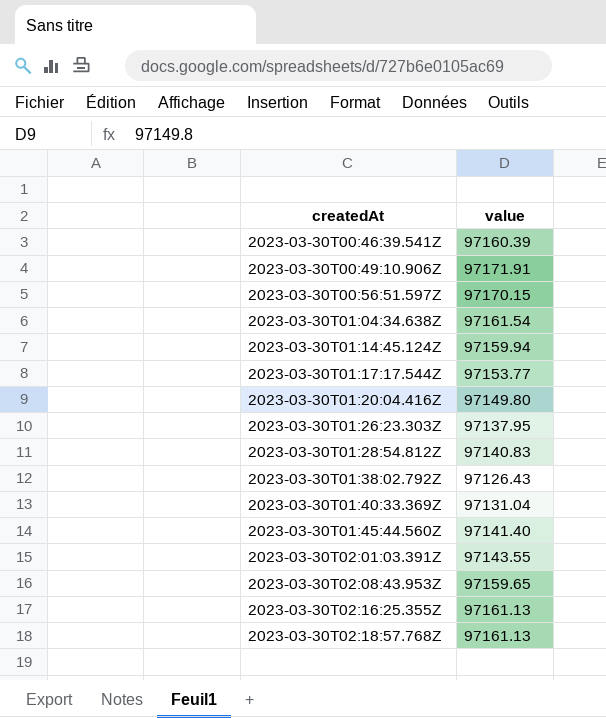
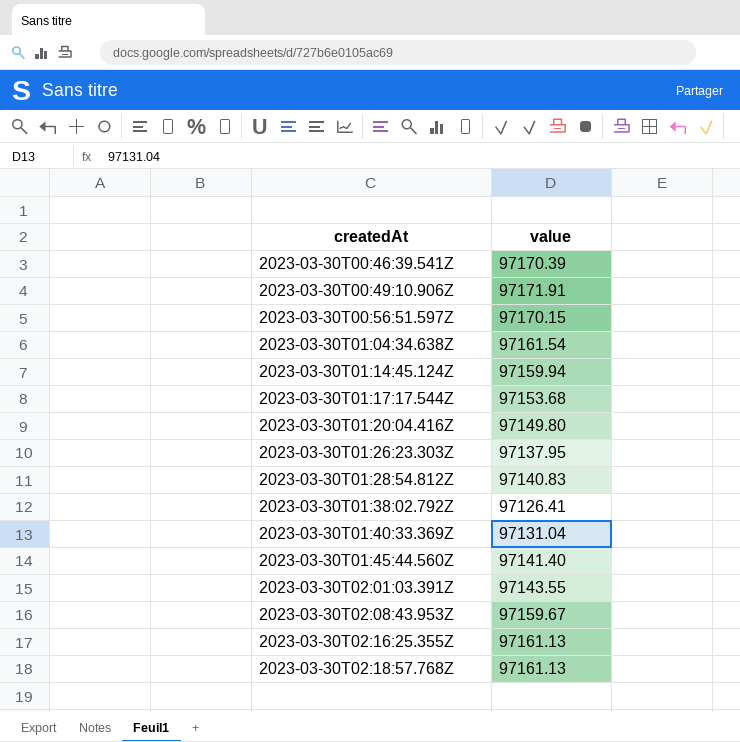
2023-03-30T00:46:39.541Z | value: 97160.39 -> 97170.39
2023-03-30T01:17:17.544Z | value: 97153.77 -> 97153.68
2023-03-30T01:38:02.792Z | value: 97126.43 -> 97126.41
2023-03-30T02:08:43.953Z | value: 97159.65 -> 97159.67

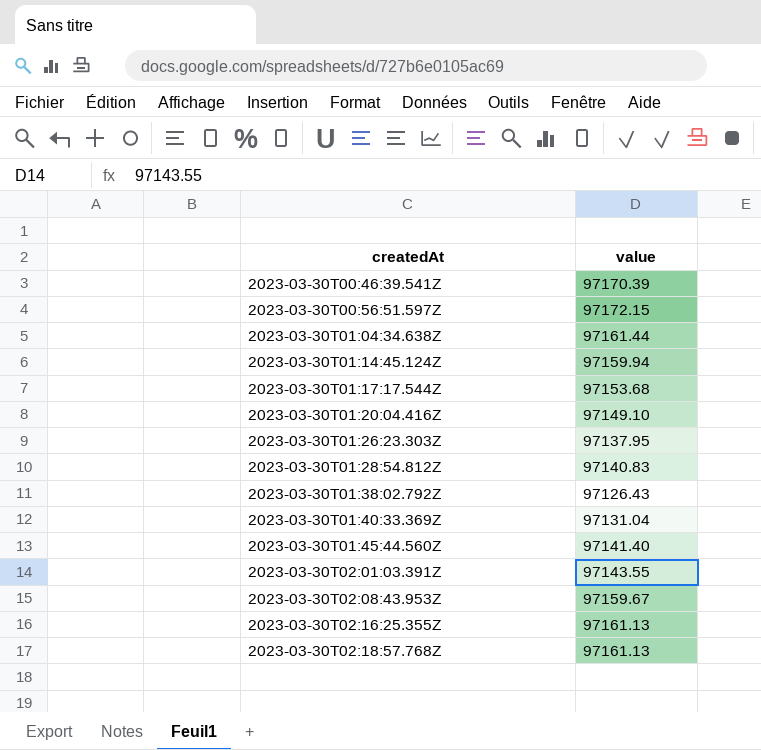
row 2023-03-30T00:49:10.906Z: 97171.91 -> none
2023-03-30T00:56:51.597Z | value: 97170.15 -> 97172.15
2023-03-30T01:04:34.638Z | value: 97161.54 -> 97161.44
2023-03-30T01:20:04.416Z | value: 97149.80 -> 97149.10
2023-03-30T01:38:02.792Z | value: 97126.41 -> 97126.43

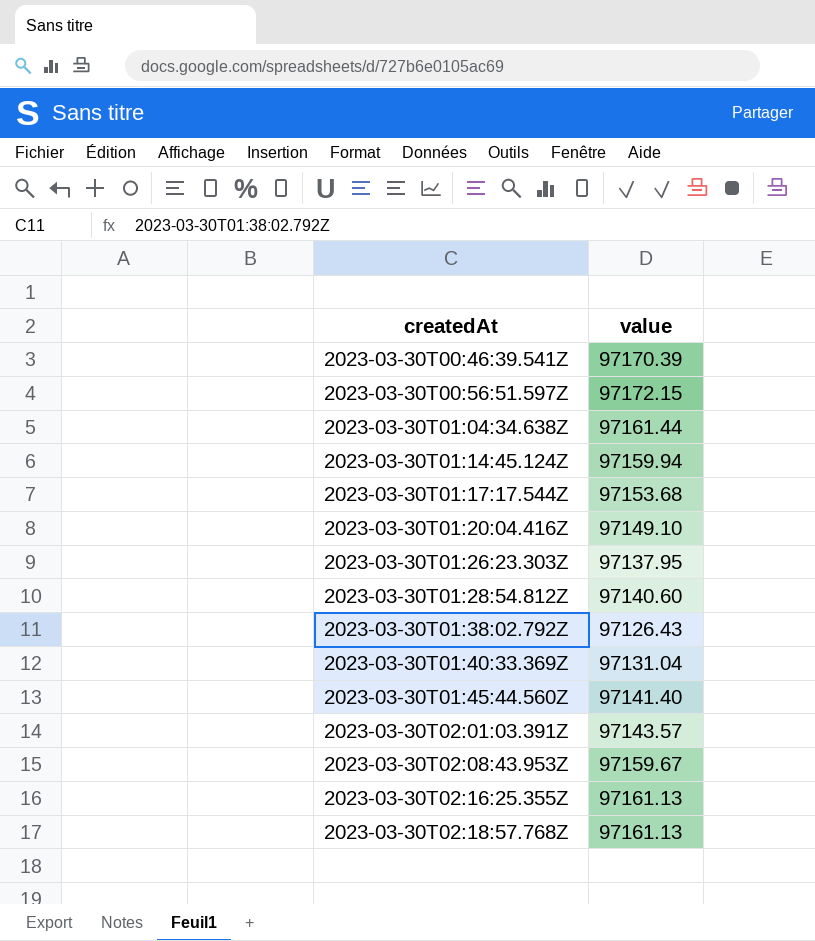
2023-03-30T01:28:54.812Z | value: 97140.83 -> 97140.60
2023-03-30T02:01:03.391Z | value: 97143.55 -> 97143.57

